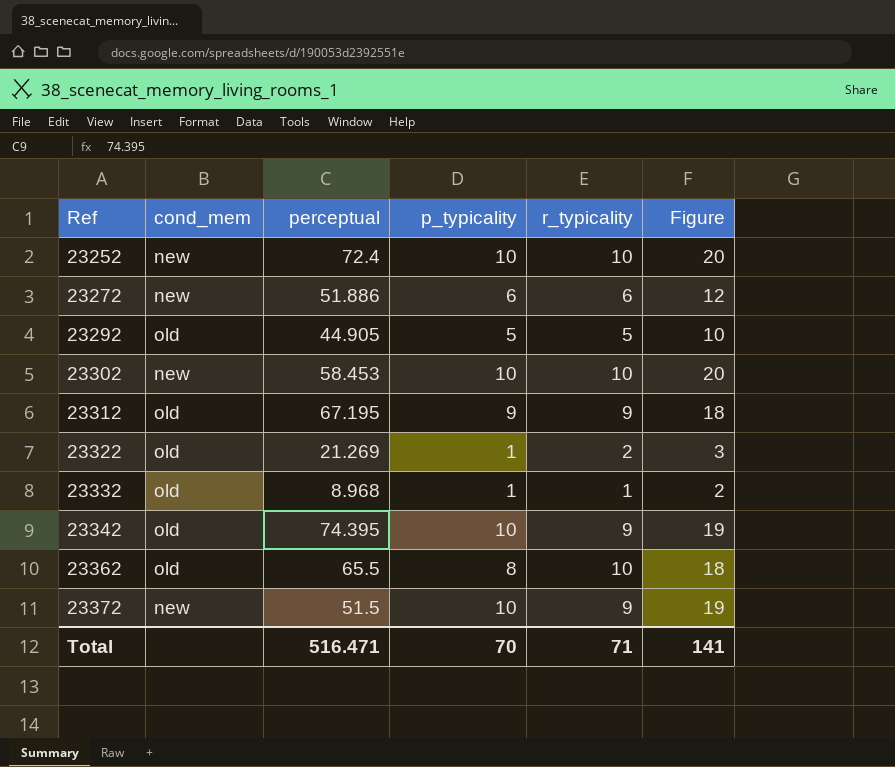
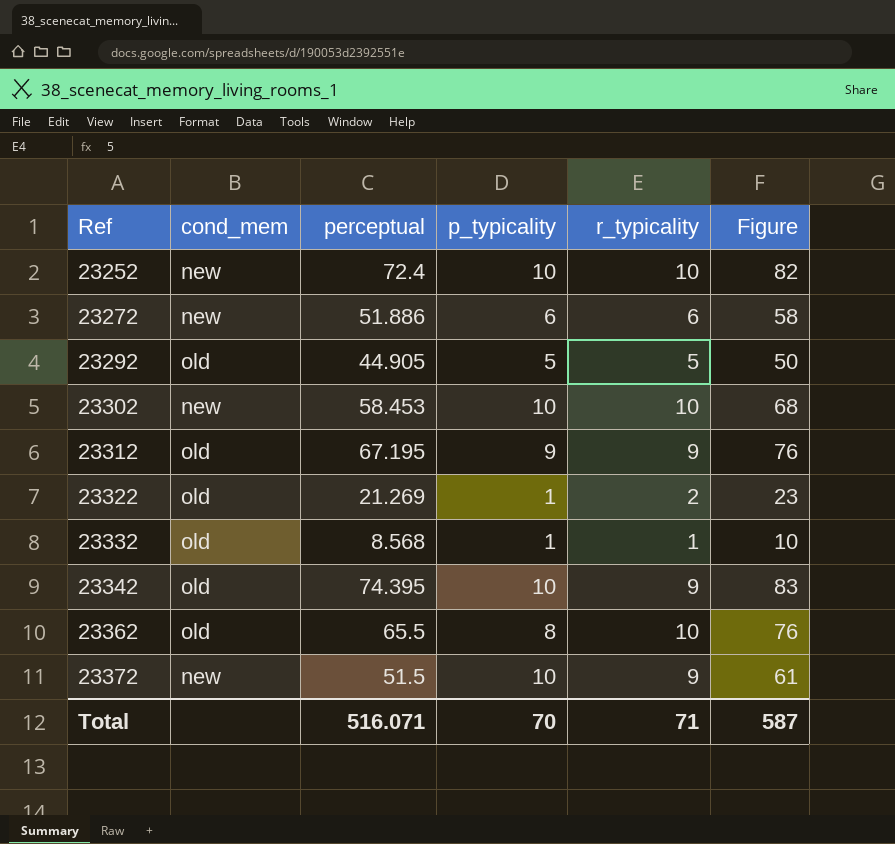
column Figure | formula: [p_typicality] + [r_typicality] -> [perceptual] + [r_typicality]
23332 | perceptual: 8.968 -> 8.568
Total | perceptual: 516.471 -> 516.071
Total | Figure: 141 -> 587

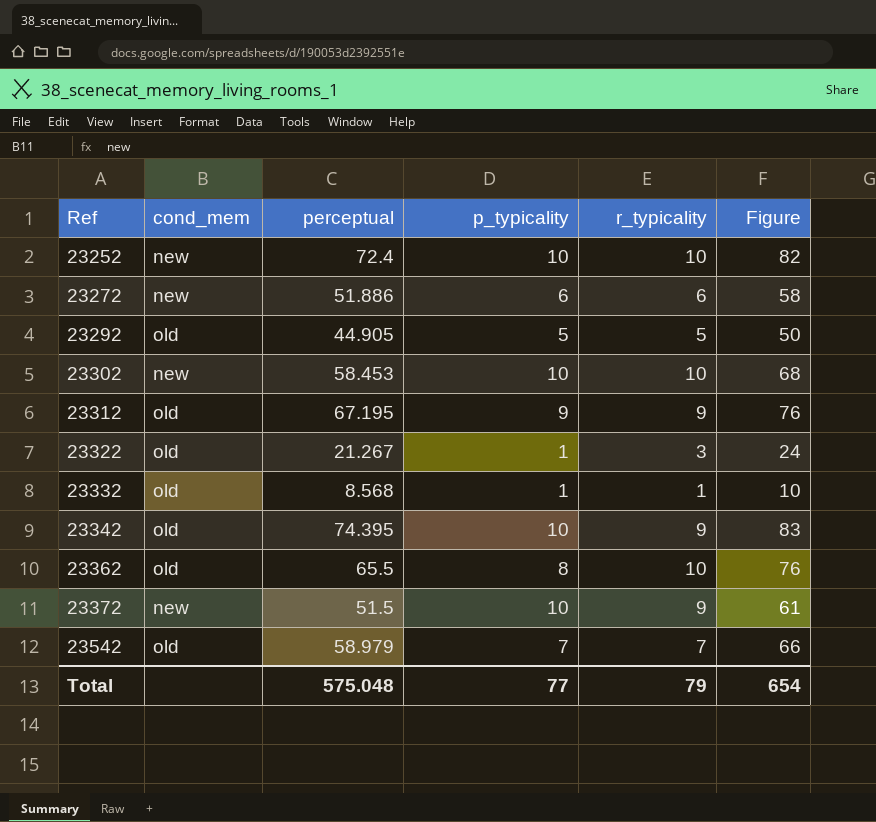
23322 | perceptual: 21.269 -> 21.267
23322 | r_typicality: 2 -> 3
23322 | Figure: 23 -> 24
row 23542: none -> old | 58.979 | 7 | 7 | 66
Total | perceptual: 516.071 -> 575.048
Total | p_typicality: 70 -> 77
Total | r_typicality: 71 -> 79
Total | Figure: 587 -> 654

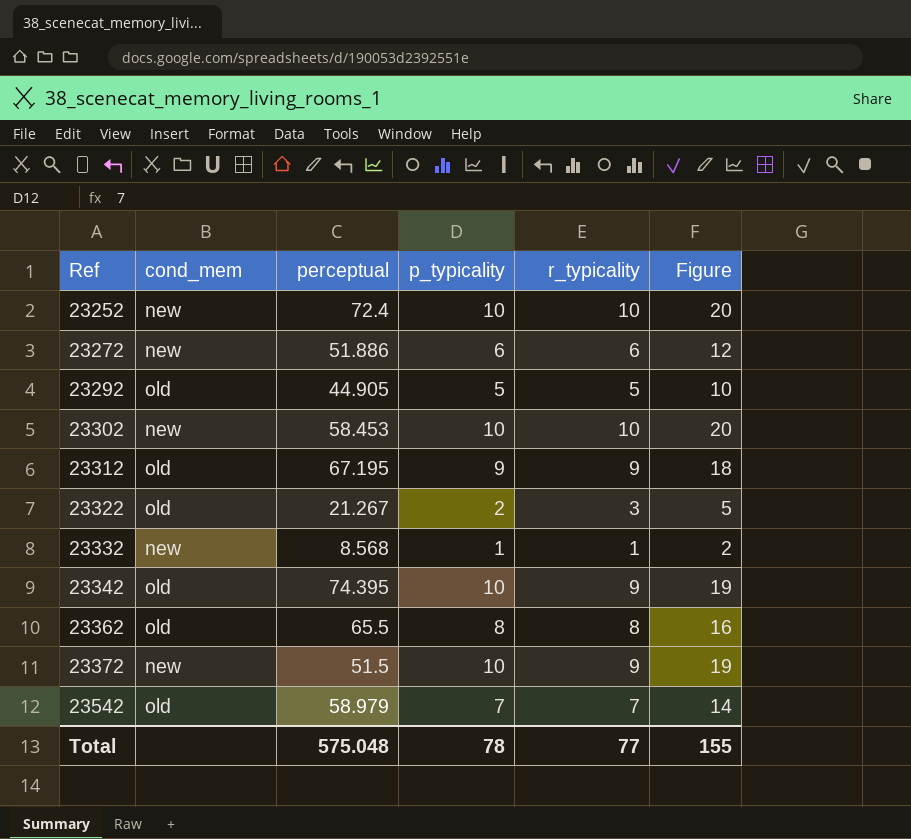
column Figure | formula: [perceptual] + [r_typicality] -> [p_typicality] + [r_typicality]
23322 | p_typicality: 1 -> 2
23332 | cond_mem: old -> new
23362 | r_typicality: 10 -> 8
Total | p_typicality: 77 -> 78
Total | r_typicality: 79 -> 77
Total | Figure: 654 -> 155

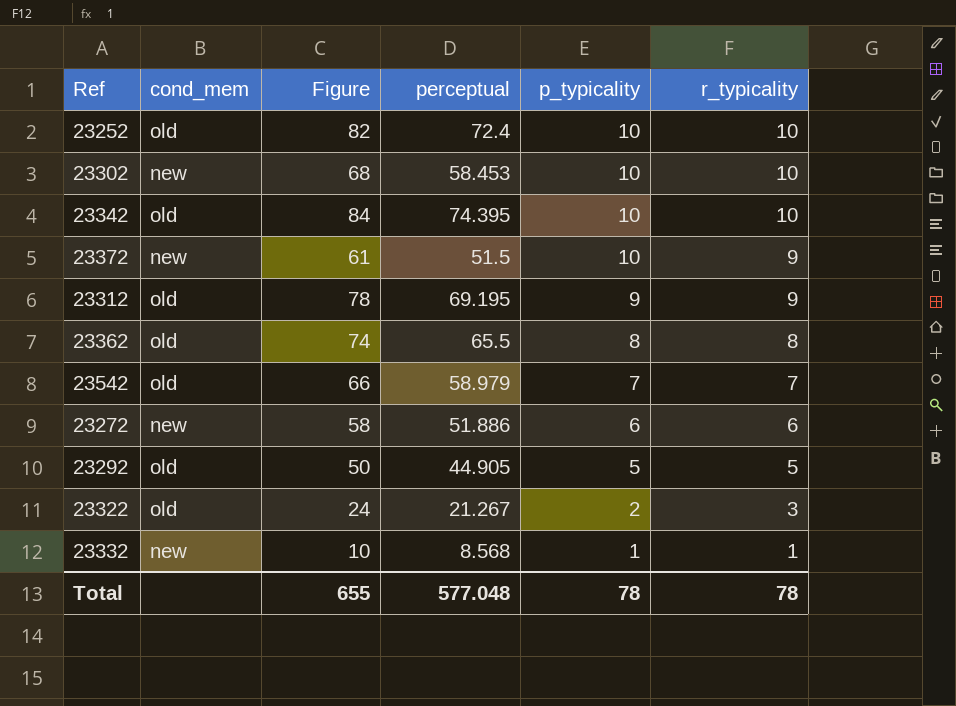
row order: Ref ascending -> p_typicality descending
column Figure | formula: [p_typicality] + [r_typicality] -> [perceptual] + [r_typicality]
column Figure | position: 6 -> 3
23252 | cond_mem: new -> old
23342 | r_typicality: 9 -> 10
23312 | perceptual: 67.195 -> 69.195
Total | Figure: 155 -> 655
Total | perceptual: 575.048 -> 577.048
Total | r_typicality: 77 -> 78

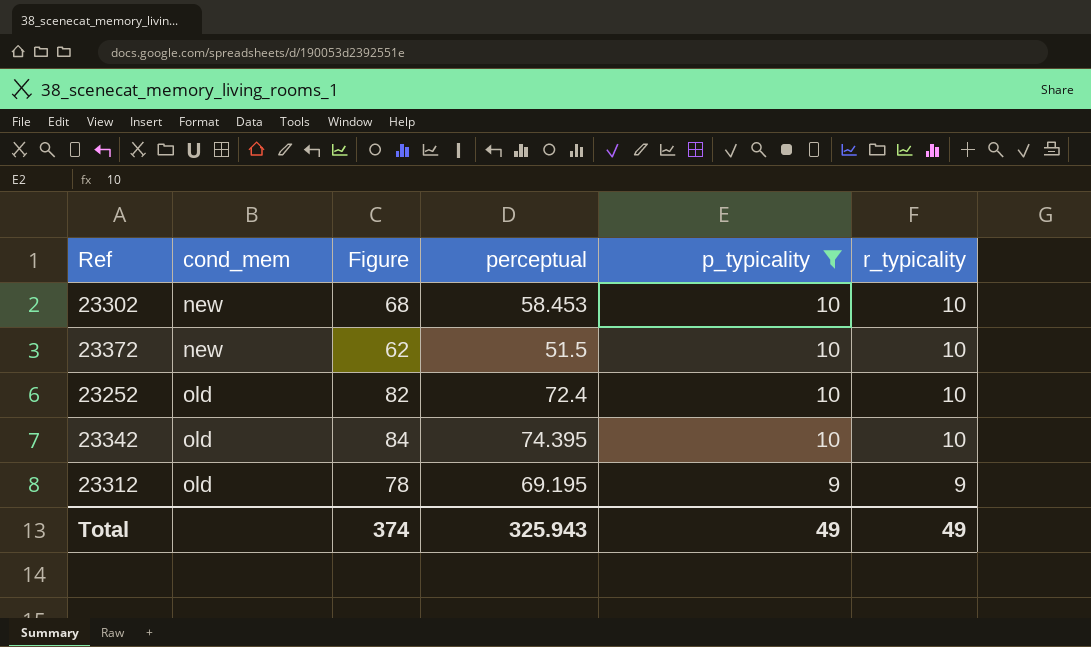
filter: none -> p_typicality >= 9
row order: p_typicality descending -> cond_mem ascending
23372 | Figure: 61 -> 62
23372 | r_typicality: 9 -> 10
Total | Figure: 655 -> 374
Total | perceptual: 577.048 -> 325.943
Total | p_typicality: 78 -> 49
Total | r_typicality: 78 -> 49

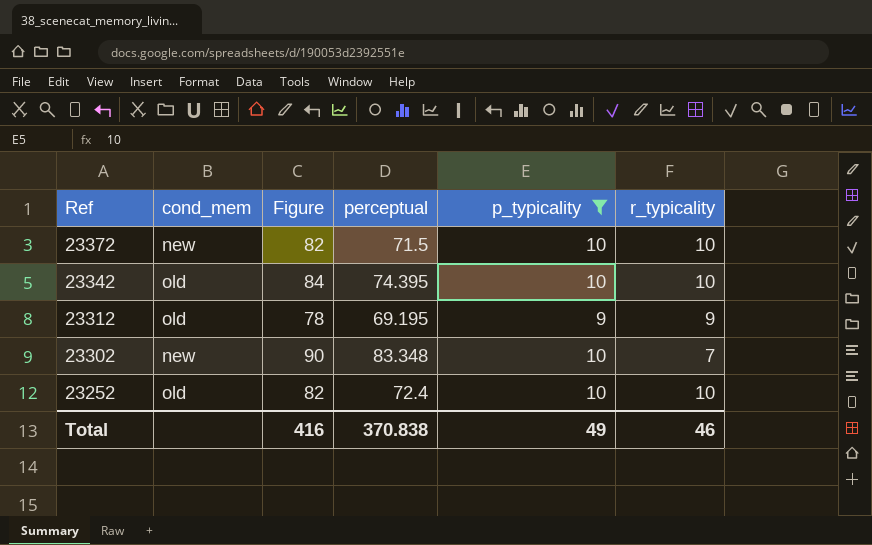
row order: cond_mem ascending -> Ref descending
23372 | Figure: 62 -> 82
23372 | perceptual: 51.5 -> 71.5
23302 | Figure: 68 -> 90
23302 | perceptual: 58.453 -> 83.348
23302 | r_typicality: 10 -> 7
Total | Figure: 374 -> 416
Total | perceptual: 325.943 -> 370.838
Total | r_typicality: 49 -> 46

